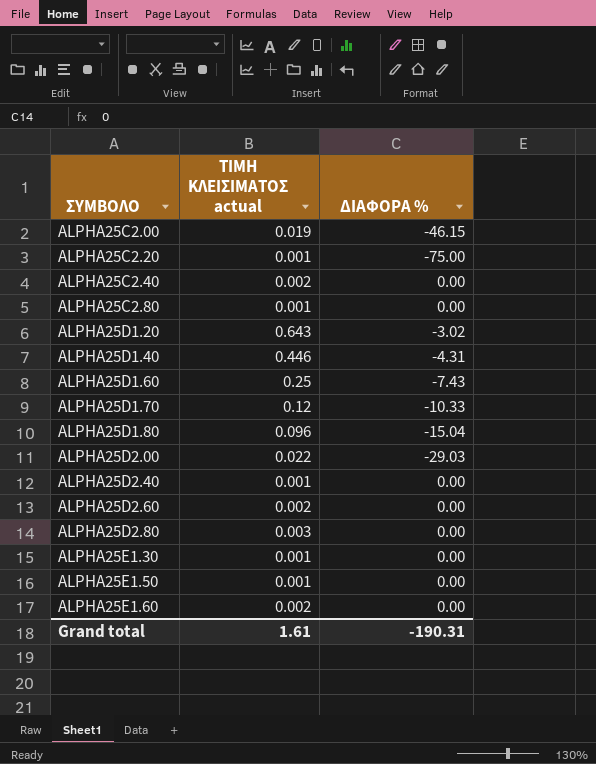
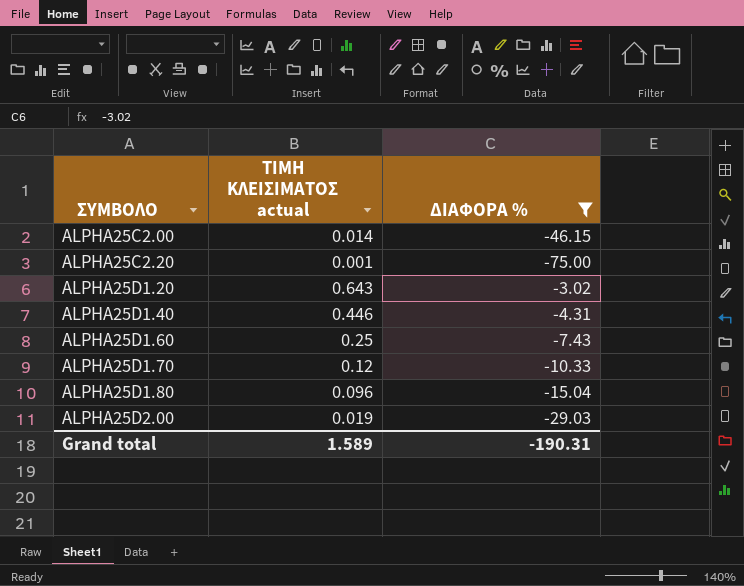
filter: none -> ΔΙΑΦΟΡΑ % != 0.00
ALPHA25C2.00 | ΤΙΜΗ ΚΛΕΙΣΙΜΑΤΟΣ actual: 0.019 -> 0.014
ALPHA25D2.00 | ΤΙΜΗ ΚΛΕΙΣΙΜΑΤΟΣ actual: 0.022 -> 0.019
Grand total | ΤΙΜΗ ΚΛΕΙΣΙΜΑΤΟΣ actual: 1.61 -> 1.589

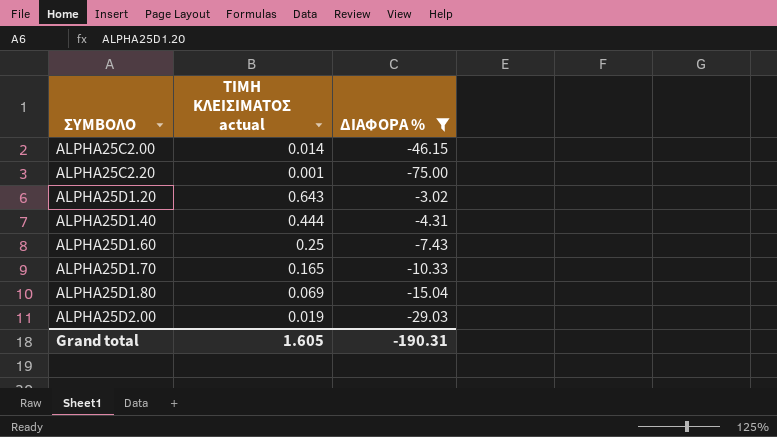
ALPHA25D1.40 | ΤΙΜΗ ΚΛΕΙΣΙΜΑΤΟΣ actual: 0.446 -> 0.444
ALPHA25D1.70 | ΤΙΜΗ ΚΛΕΙΣΙΜΑΤΟΣ actual: 0.12 -> 0.165
ALPHA25D1.80 | ΤΙΜΗ ΚΛΕΙΣΙΜΑΤΟΣ actual: 0.096 -> 0.069
Grand total | ΤΙΜΗ ΚΛΕΙΣΙΜΑΤΟΣ actual: 1.589 -> 1.605

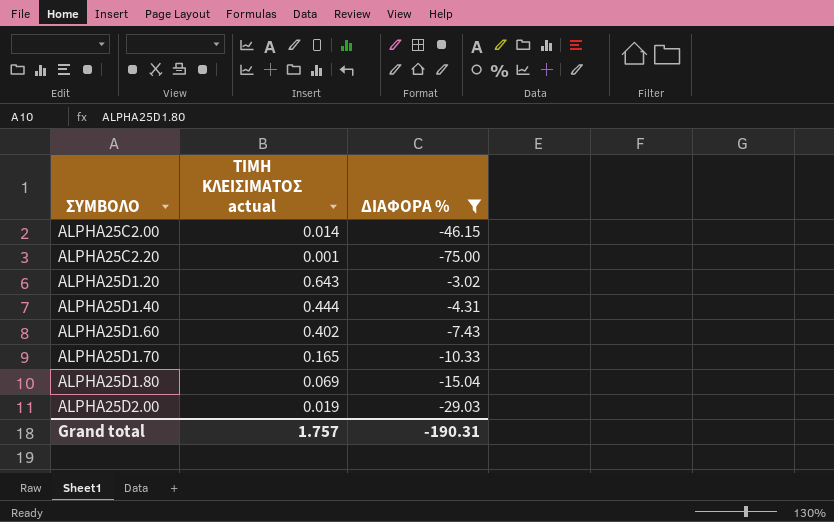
ALPHA25D1.60 | ΤΙΜΗ ΚΛΕΙΣΙΜΑΤΟΣ actual: 0.25 -> 0.402
Grand total | ΤΙΜΗ ΚΛΕΙΣΙΜΑΤΟΣ actual: 1.605 -> 1.757

